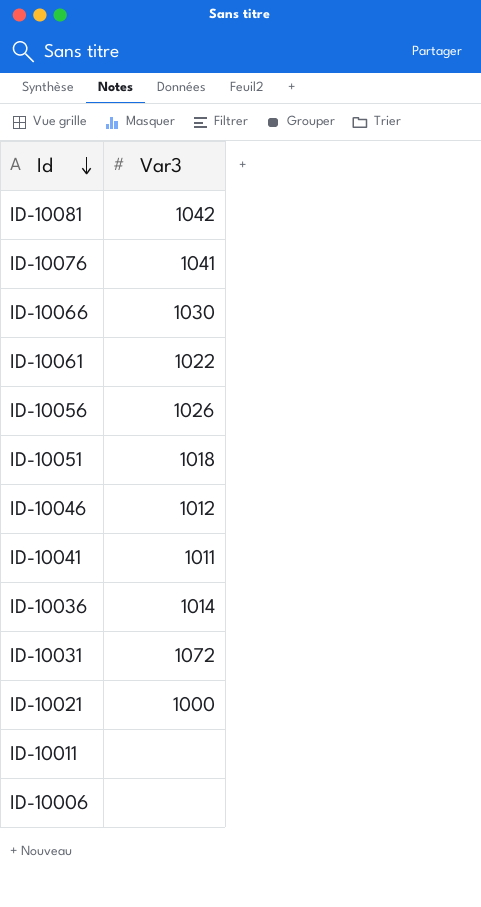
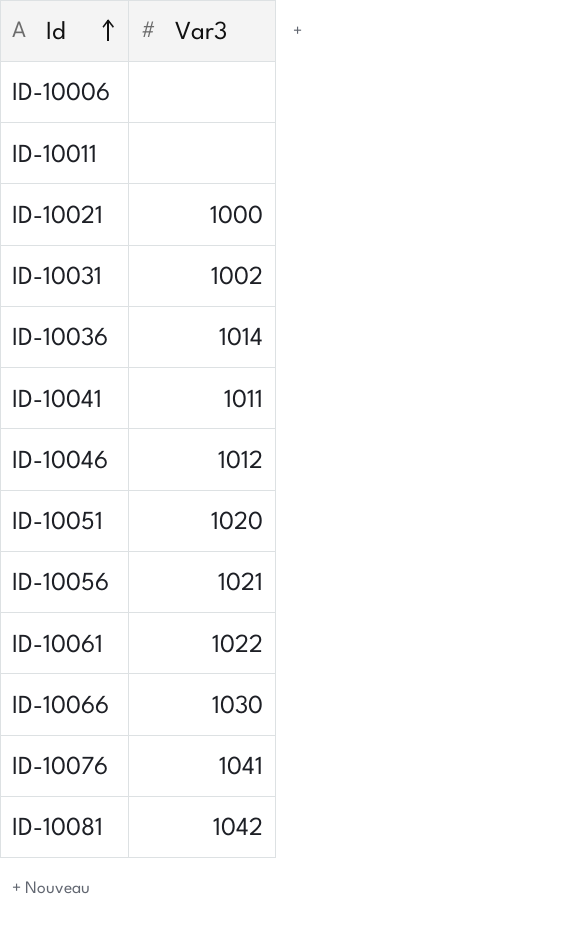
row order: Id descending -> Id ascending
ID-10031 | Var3: 1072 -> 1002
ID-10051 | Var3: 1018 -> 1020
ID-10056 | Var3: 1026 -> 1021

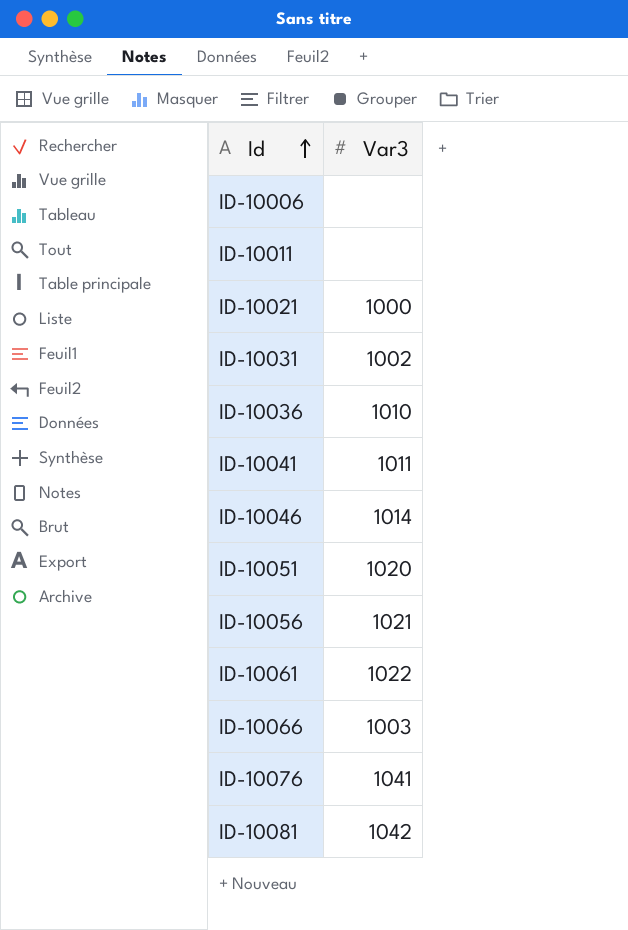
ID-10036 | Var3: 1014 -> 1010
ID-10046 | Var3: 1012 -> 1014
ID-10066 | Var3: 1030 -> 1003

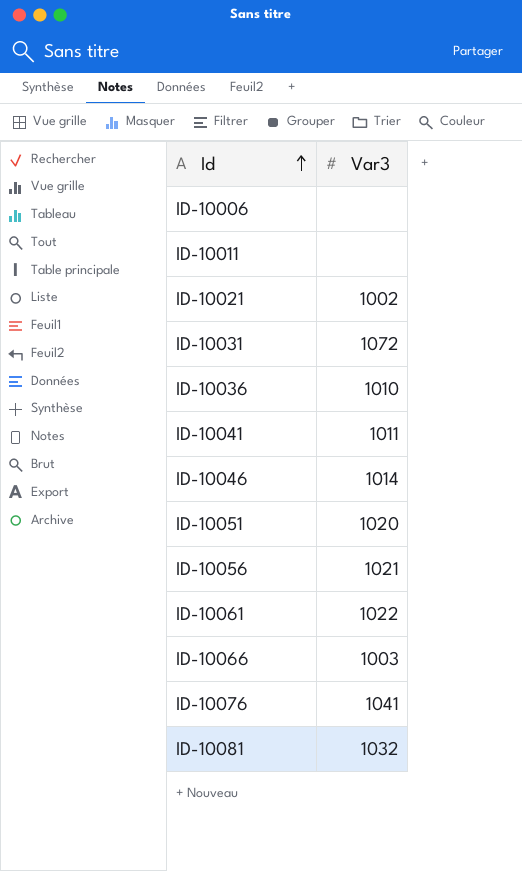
ID-10021 | Var3: 1000 -> 1002
ID-10031 | Var3: 1002 -> 1072
ID-10081 | Var3: 1042 -> 1032

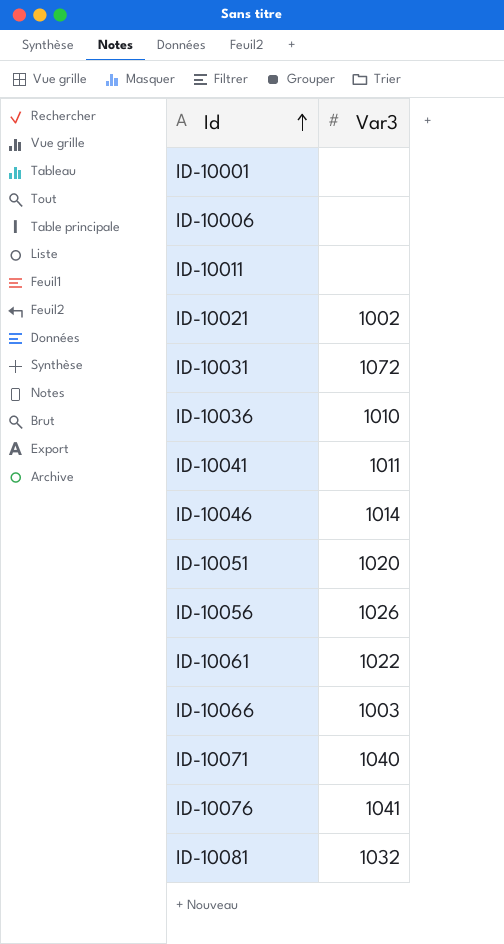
row ID-10001: none -> none
ID-10056 | Var3: 1021 -> 1026
row ID-10071: none -> 1040

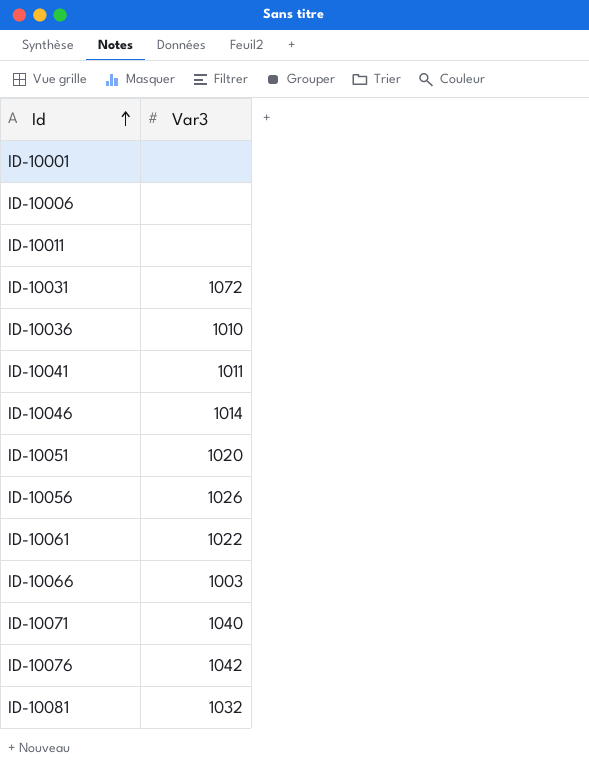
row ID-10021: 1002 -> none
ID-10076 | Var3: 1041 -> 1042

